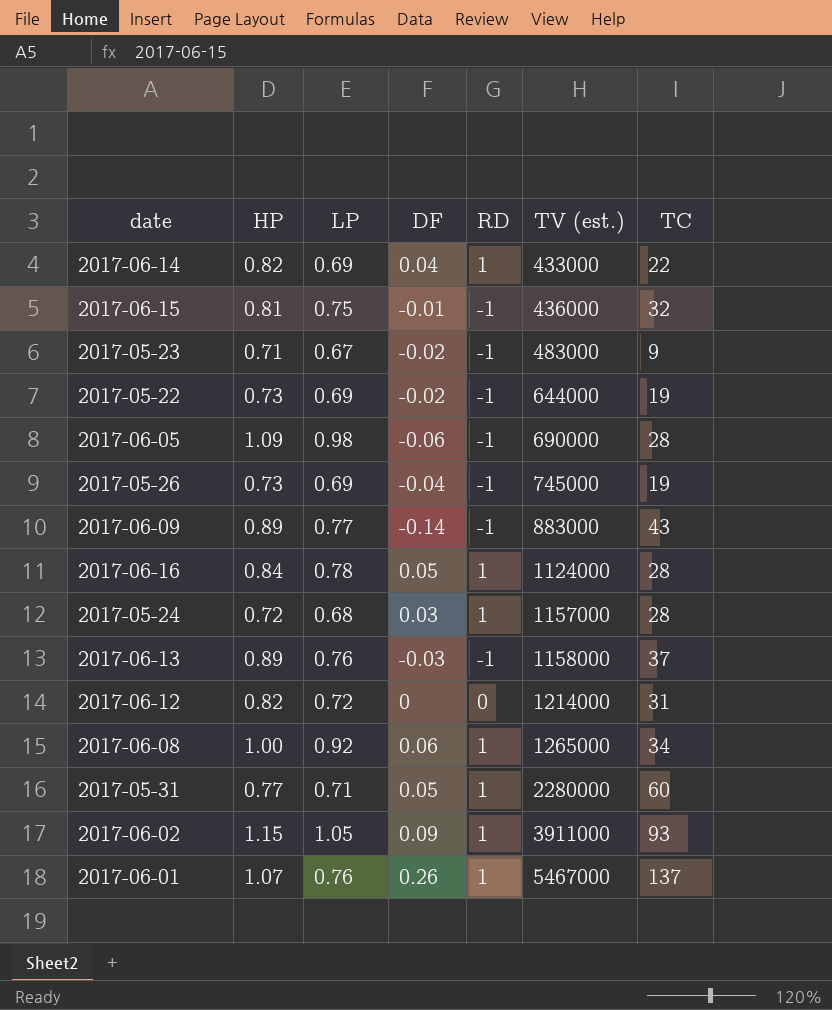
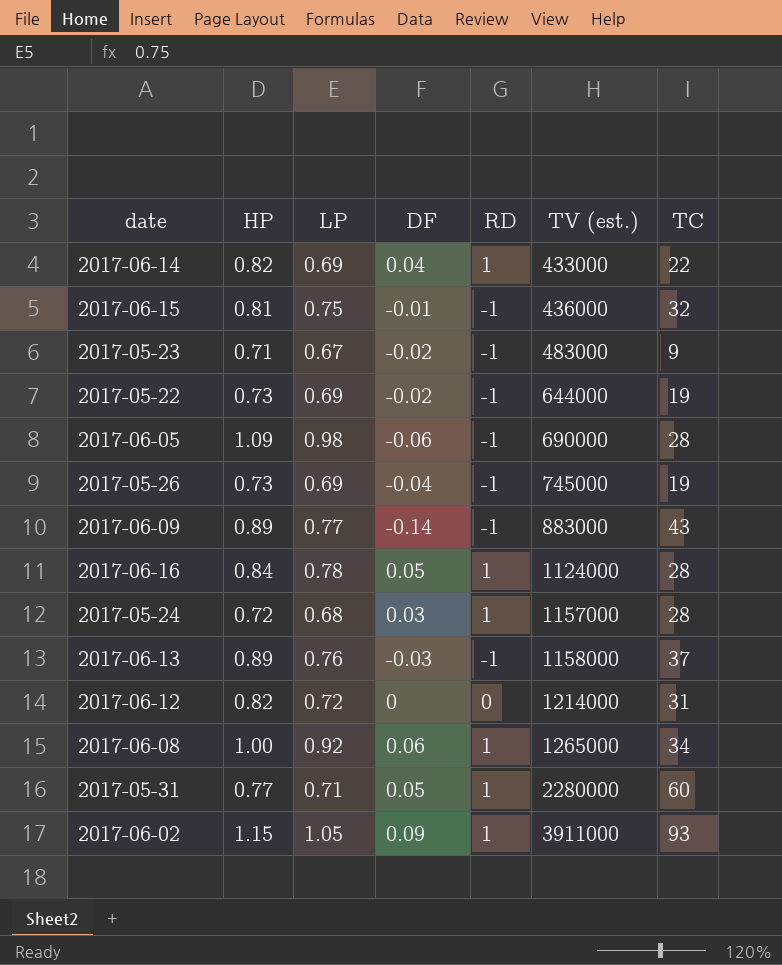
row 2017-06-01: 1.07 | 0.76 | 0.26 | 1 | 5467000 | 137 -> none

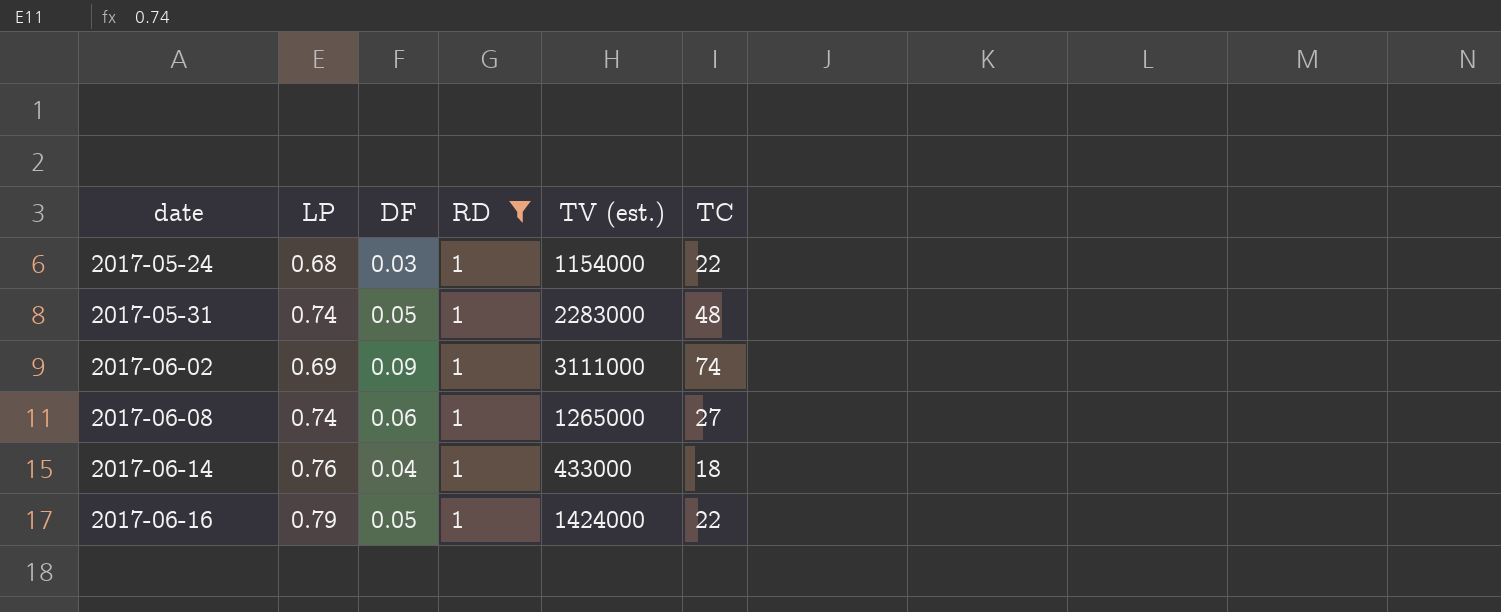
filter: none -> RD = 1
row order: TV (est.) ascending -> date ascending
column HP | position: 2 -> none
2017-05-24 | TV (est.): 1157000 -> 1154000
2017-05-24 | TC: 28 -> 22
2017-05-31 | LP: 0.71 -> 0.74
2017-05-31 | TV (est.): 2280000 -> 2283000
2017-05-31 | TC: 60 -> 48
2017-06-02 | LP: 1.05 -> 0.69
2017-06-02 | TV (est.): 3911000 -> 3111000
2017-06-02 | TC: 93 -> 74
2017-06-08 | LP: 0.92 -> 0.74
2017-06-08 | TC: 34 -> 27
2017-06-14 | LP: 0.69 -> 0.76
2017-06-14 | TC: 22 -> 18
2017-06-16 | LP: 0.78 -> 0.79
2017-06-16 | TV (est.): 1124000 -> 1424000
2017-06-16 | TC: 28 -> 22

